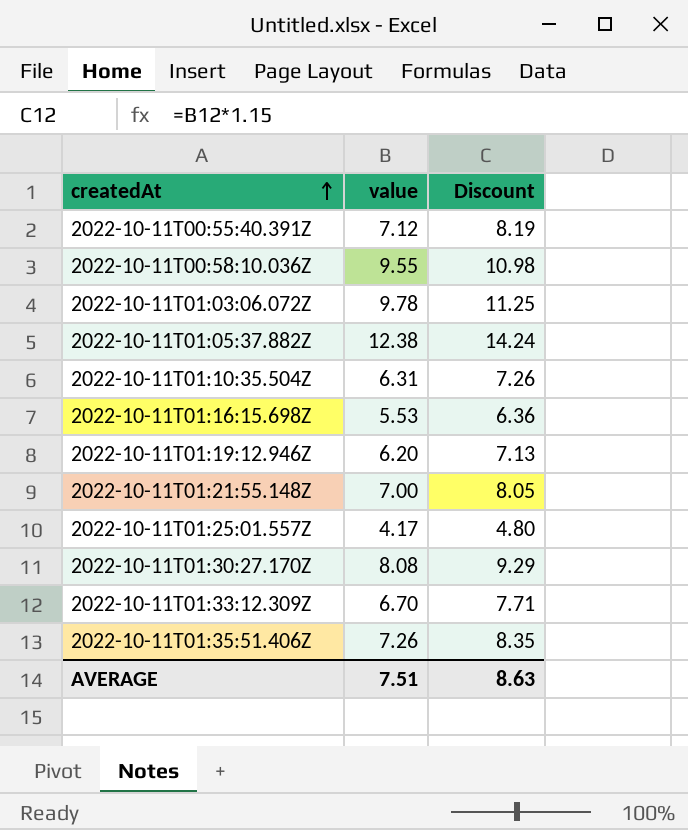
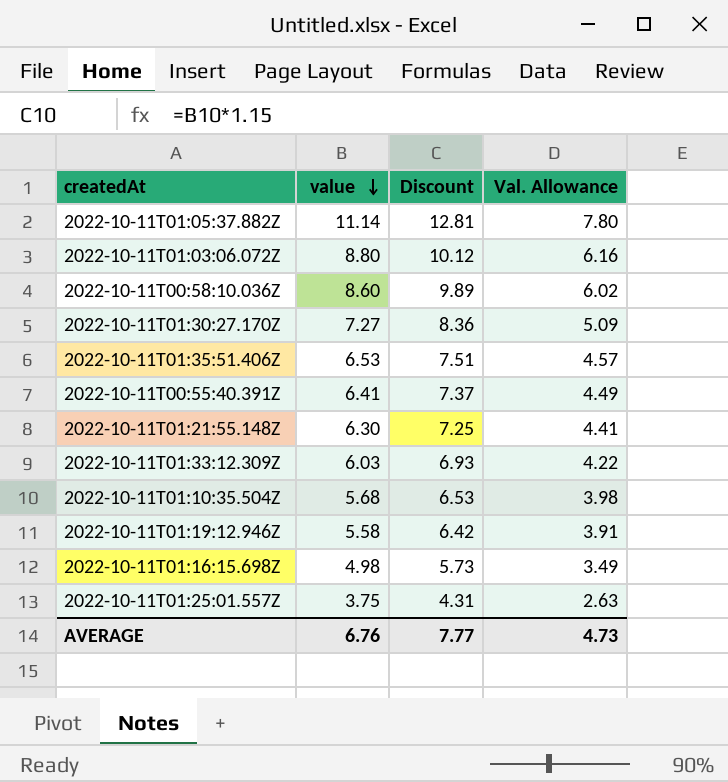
row order: createdAt ascending -> value descending
column Val. Allowance | formula: none -> [value] * 0.7
2022-10-11T01:05:37.882Z | value: 12.38 -> 11.14
2022-10-11T01:05:37.882Z | Discount: 14.24 -> 12.81
2022-10-11T01:03:06.072Z | value: 9.78 -> 8.80
2022-10-11T01:03:06.072Z | Discount: 11.25 -> 10.12
2022-10-11T00:58:10.036Z | value: 9.55 -> 8.60
2022-10-11T00:58:10.036Z | Discount: 10.98 -> 9.89
2022-10-11T01:30:27.170Z | value: 8.08 -> 7.27
2022-10-11T01:30:27.170Z | Discount: 9.29 -> 8.36
2022-10-11T01:35:51.406Z | value: 7.26 -> 6.53
2022-10-11T01:35:51.406Z | Discount: 8.35 -> 7.51
2022-10-11T00:55:40.391Z | value: 7.12 -> 6.41
2022-10-11T00:55:40.391Z | Discount: 8.19 -> 7.37
2022-10-11T01:21:55.148Z | value: 7.00 -> 6.30
2022-10-11T01:21:55.148Z | Discount: 8.05 -> 7.25
2022-10-11T01:33:12.309Z | value: 6.70 -> 6.03
2022-10-11T01:33:12.309Z | Discount: 7.71 -> 6.93
2022-10-11T01:10:35.504Z | value: 6.31 -> 5.68
2022-10-11T01:10:35.504Z | Discount: 7.26 -> 6.53
2022-10-11T01:19:12.946Z | value: 6.20 -> 5.58
2022-10-11T01:19:12.946Z | Discount: 7.13 -> 6.42
2022-10-11T01:16:15.698Z | value: 5.53 -> 4.98
2022-10-11T01:16:15.698Z | Discount: 6.36 -> 5.73
2022-10-11T01:25:01.557Z | value: 4.17 -> 3.75
2022-10-11T01:25:01.557Z | Discount: 4.80 -> 4.31
AVERAGE | value: 7.51 -> 6.76
AVERAGE | Discount: 8.63 -> 7.77

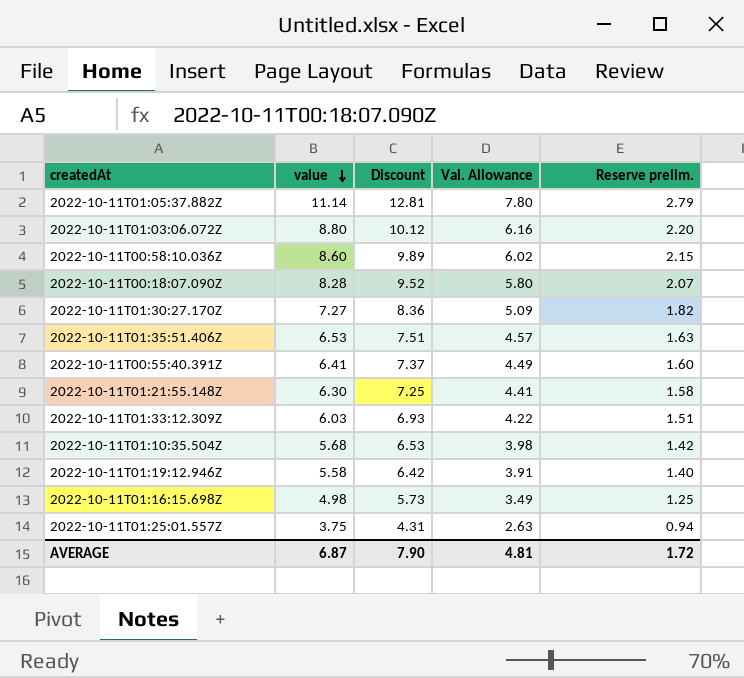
column Reserve prelim. | formula: none -> [value] * 0.25
row 2022-10-11T00:18:07.090Z: none -> 8.28 | 9.52 | 5.80 | 2.07
AVERAGE | value: 6.76 -> 6.87
AVERAGE | Discount: 7.77 -> 7.90
AVERAGE | Val. Allowance: 4.73 -> 4.81

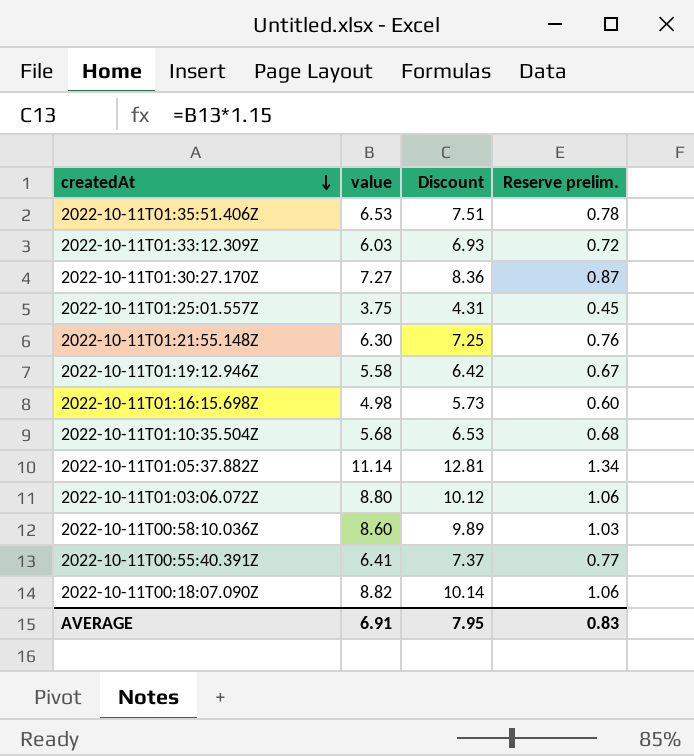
row order: value descending -> createdAt descending
column Val. Allowance | formula: [value] * 0.7 -> none
column Reserve prelim. | formula: [value] * 0.25 -> [value] * 0.12
2022-10-11T00:18:07.090Z | value: 8.28 -> 8.82
2022-10-11T00:18:07.090Z | Discount: 9.52 -> 10.14
AVERAGE | value: 6.87 -> 6.91
AVERAGE | Discount: 7.90 -> 7.95
AVERAGE | Reserve prelim.: 1.72 -> 0.83

